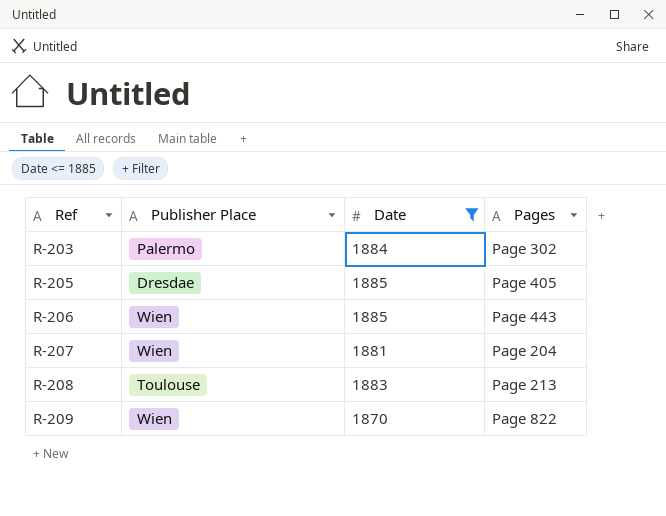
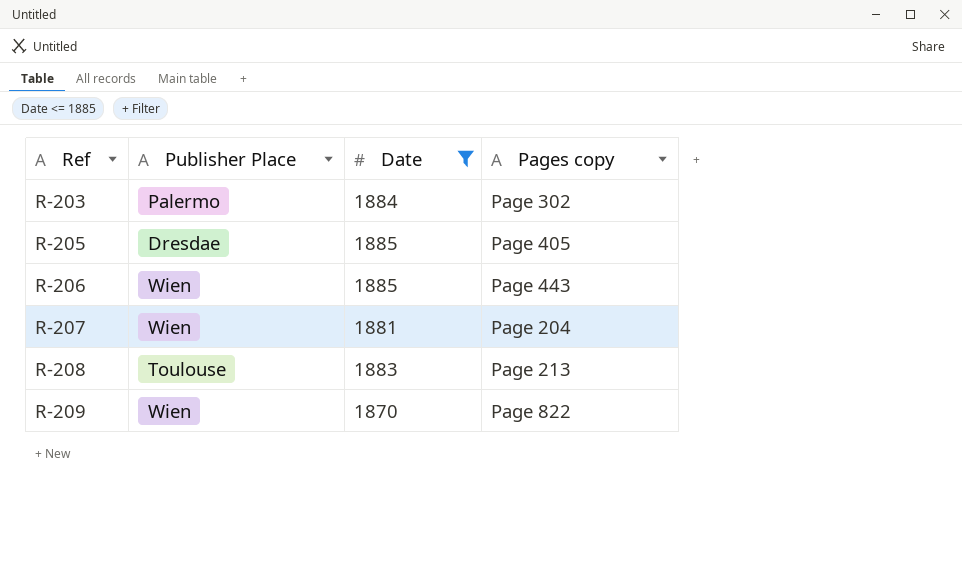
column name: Pages -> Pages copy

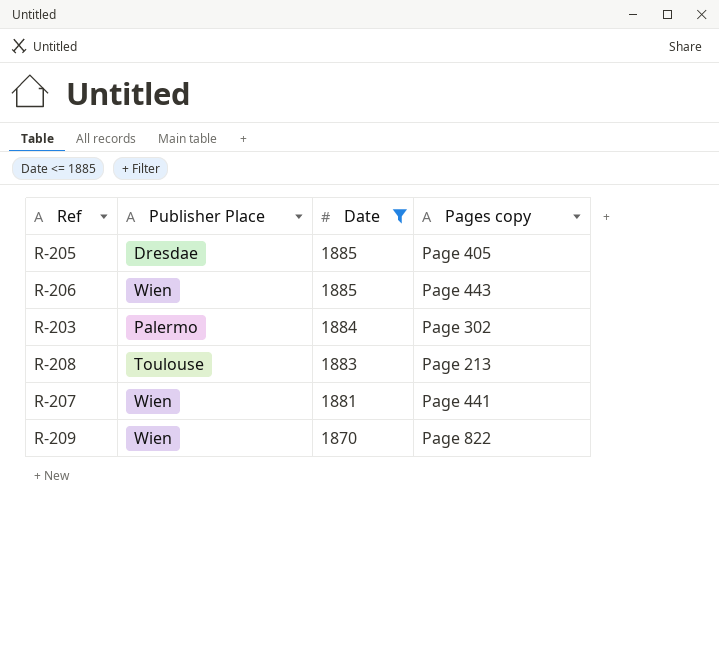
row order: Ref ascending -> Date descending
R-207 | Pages copy: Page 204 -> Page 441

